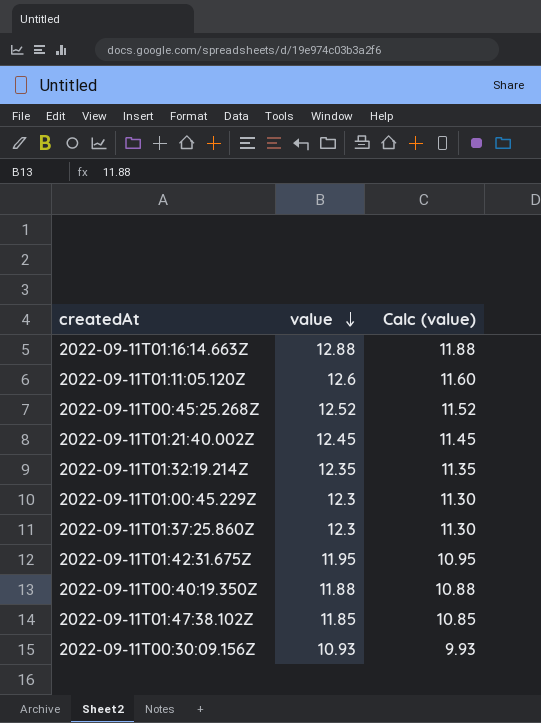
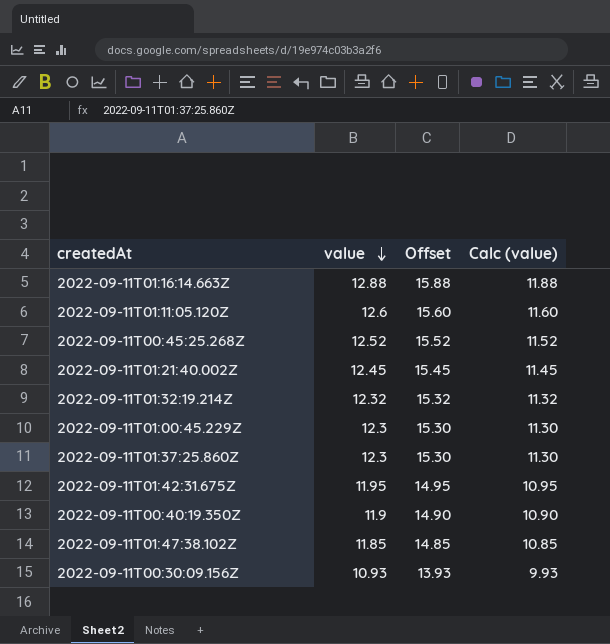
column Offset | formula: none -> [value] + 3
2022-09-11T01:32:19.214Z | value: 12.35 -> 12.32
2022-09-11T01:32:19.214Z | Calc (value): 11.35 -> 11.32
2022-09-11T00:40:19.350Z | value: 11.88 -> 11.9
2022-09-11T00:40:19.350Z | Calc (value): 10.88 -> 10.90

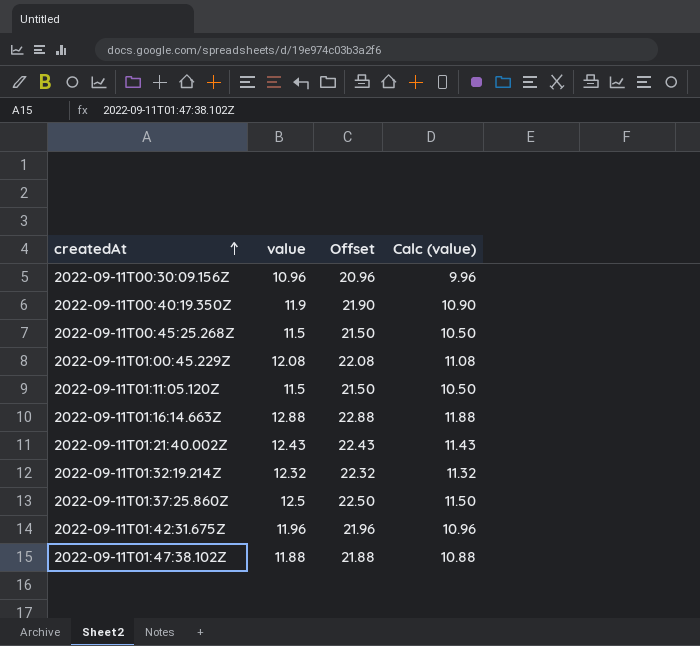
row order: value descending -> createdAt ascending
column Offset | formula: [value] + 3 -> [value] + 10
2022-09-11T00:30:09.156Z | value: 10.93 -> 10.96
2022-09-11T00:30:09.156Z | Calc (value): 9.93 -> 9.96
2022-09-11T00:45:25.268Z | value: 12.52 -> 11.5
2022-09-11T00:45:25.268Z | Calc (value): 11.52 -> 10.50
2022-09-11T01:00:45.229Z | value: 12.3 -> 12.08
2022-09-11T01:00:45.229Z | Calc (value): 11.30 -> 11.08
2022-09-11T01:11:05.120Z | value: 12.6 -> 11.5
2022-09-11T01:11:05.120Z | Calc (value): 11.60 -> 10.50
2022-09-11T01:21:40.002Z | value: 12.45 -> 12.43
2022-09-11T01:21:40.002Z | Calc (value): 11.45 -> 11.43
2022-09-11T01:37:25.860Z | value: 12.3 -> 12.5
2022-09-11T01:37:25.860Z | Calc (value): 11.30 -> 11.50
2022-09-11T01:42:31.675Z | value: 11.95 -> 11.96
2022-09-11T01:42:31.675Z | Calc (value): 10.95 -> 10.96
2022-09-11T01:47:38.102Z | value: 11.85 -> 11.88
2022-09-11T01:47:38.102Z | Calc (value): 10.85 -> 10.88

